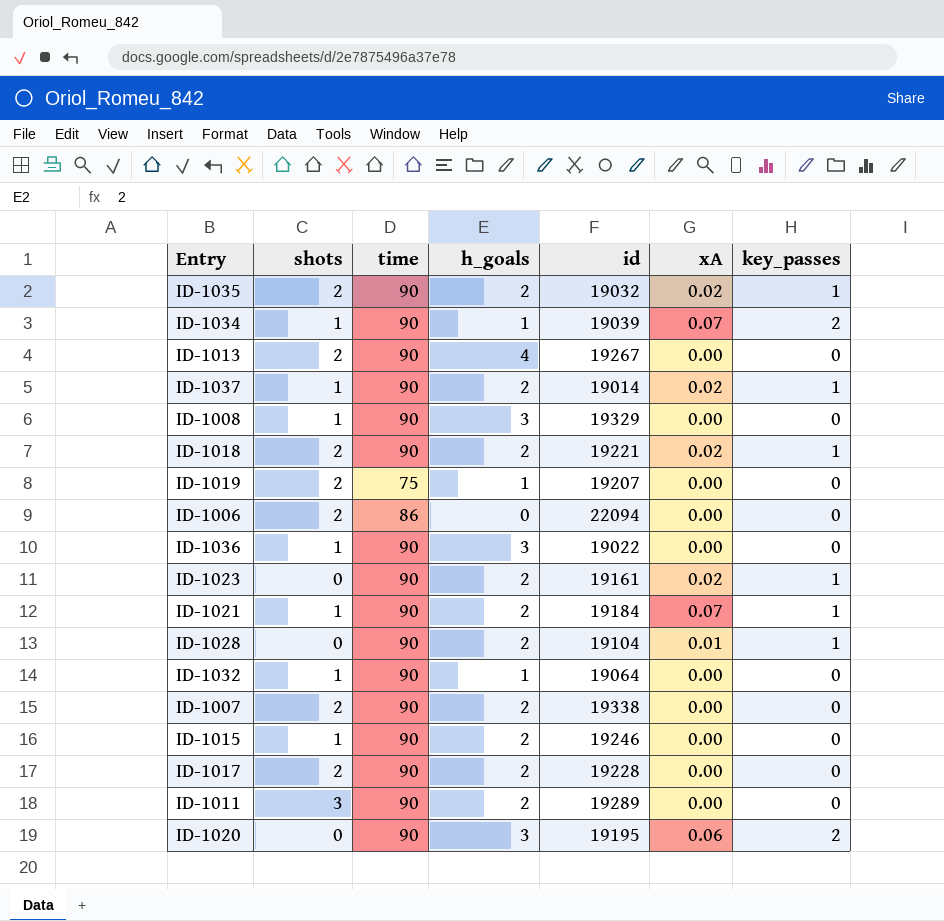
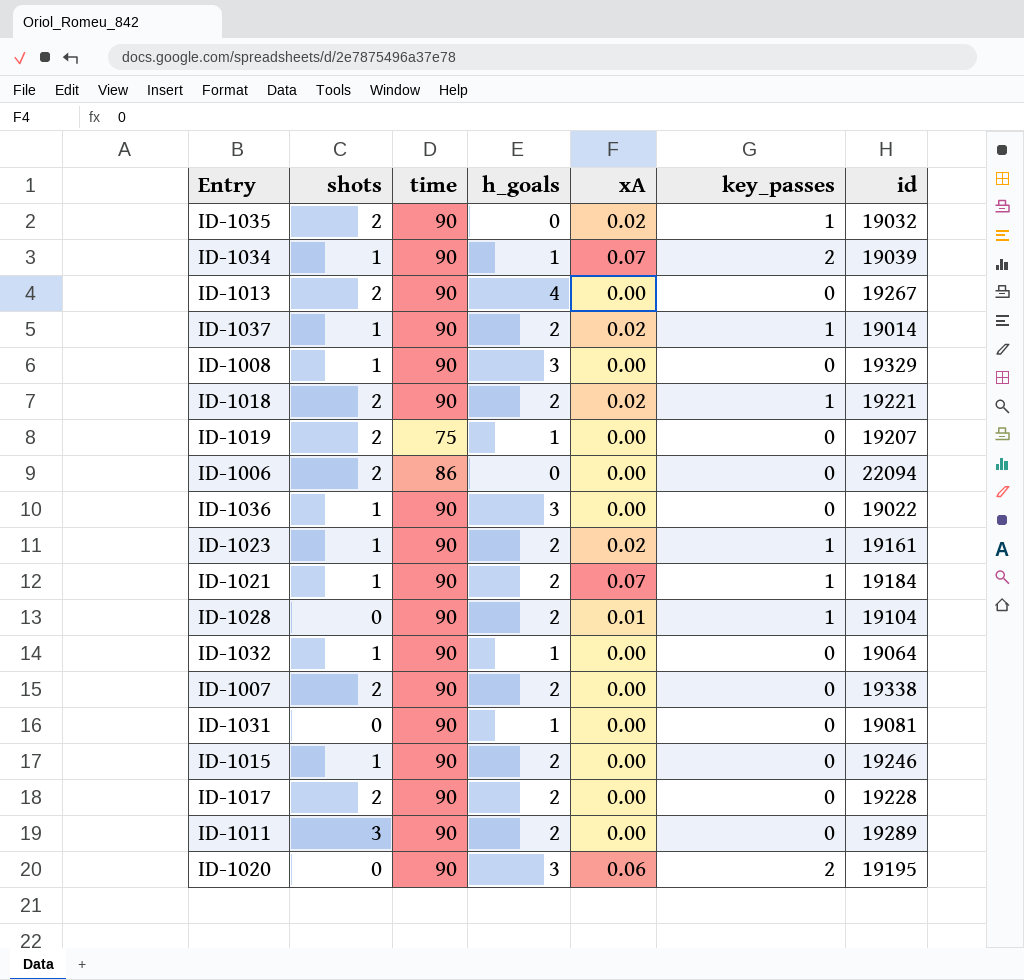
column id | position: 5 -> 7
ID-1035 | h_goals: 2 -> 0
ID-1023 | shots: 0 -> 1
row ID-1031: none -> 0 | 90 | 1 | 0.00 | 0 | 19081

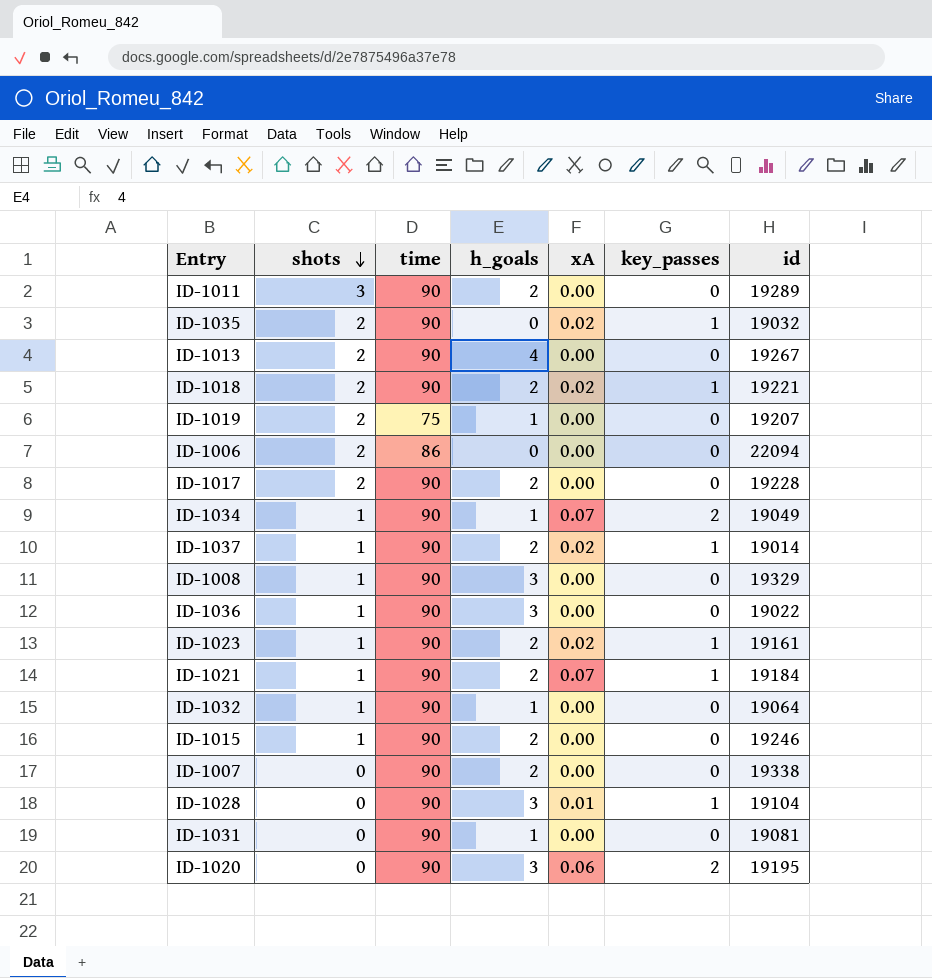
row order: none -> shots descending
ID-1034 | id: 19039 -> 19049
ID-1007 | shots: 2 -> 0
ID-1028 | h_goals: 2 -> 3

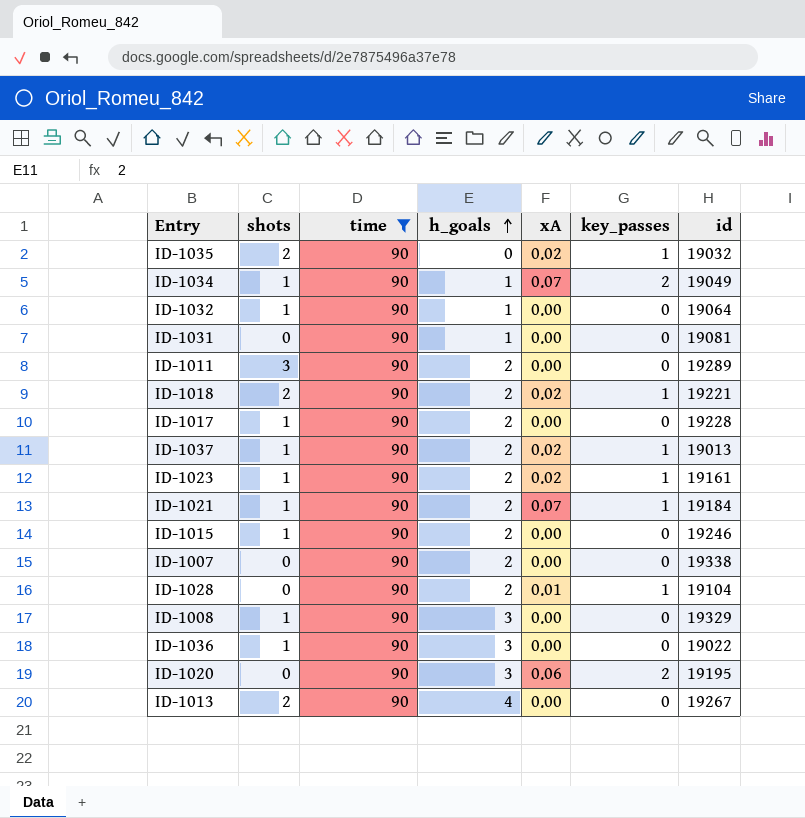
filter: none -> time = 90
row order: shots descending -> h_goals ascending
ID-1017 | shots: 2 -> 1
ID-1037 | id: 19014 -> 19013
ID-1028 | h_goals: 3 -> 2

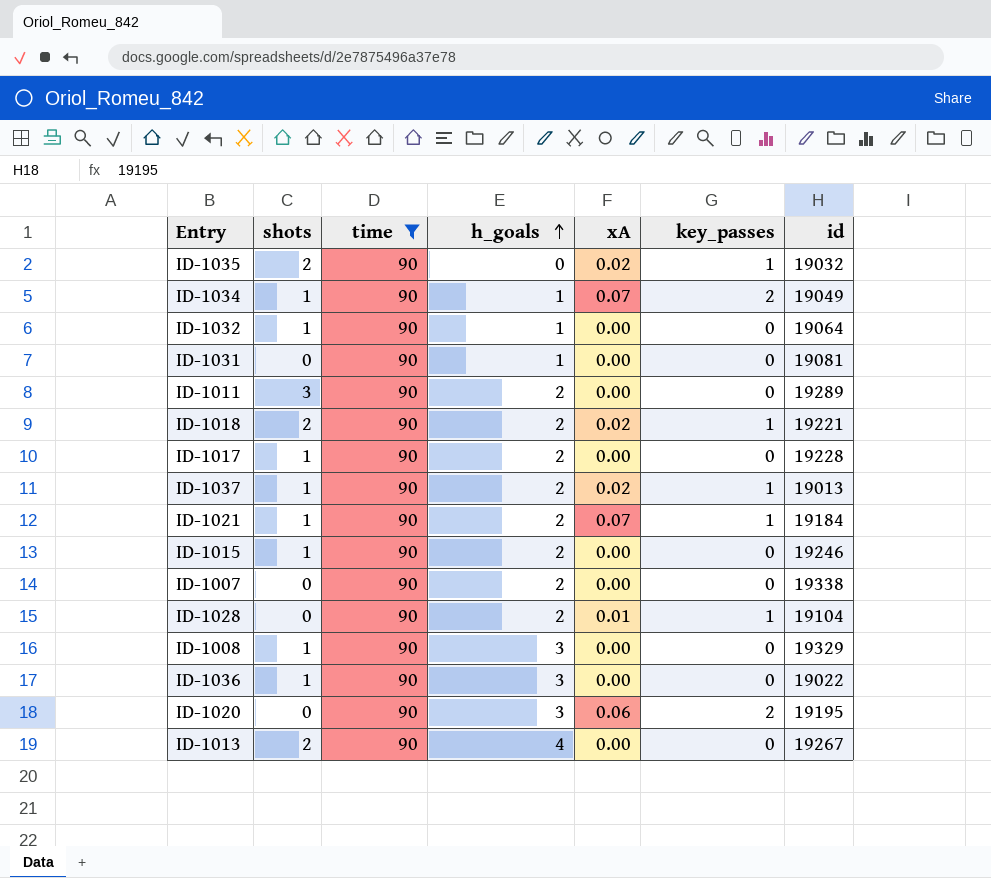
row ID-1023: 1 | 90 | 2 | 0.02 | 1 | 19161 -> none

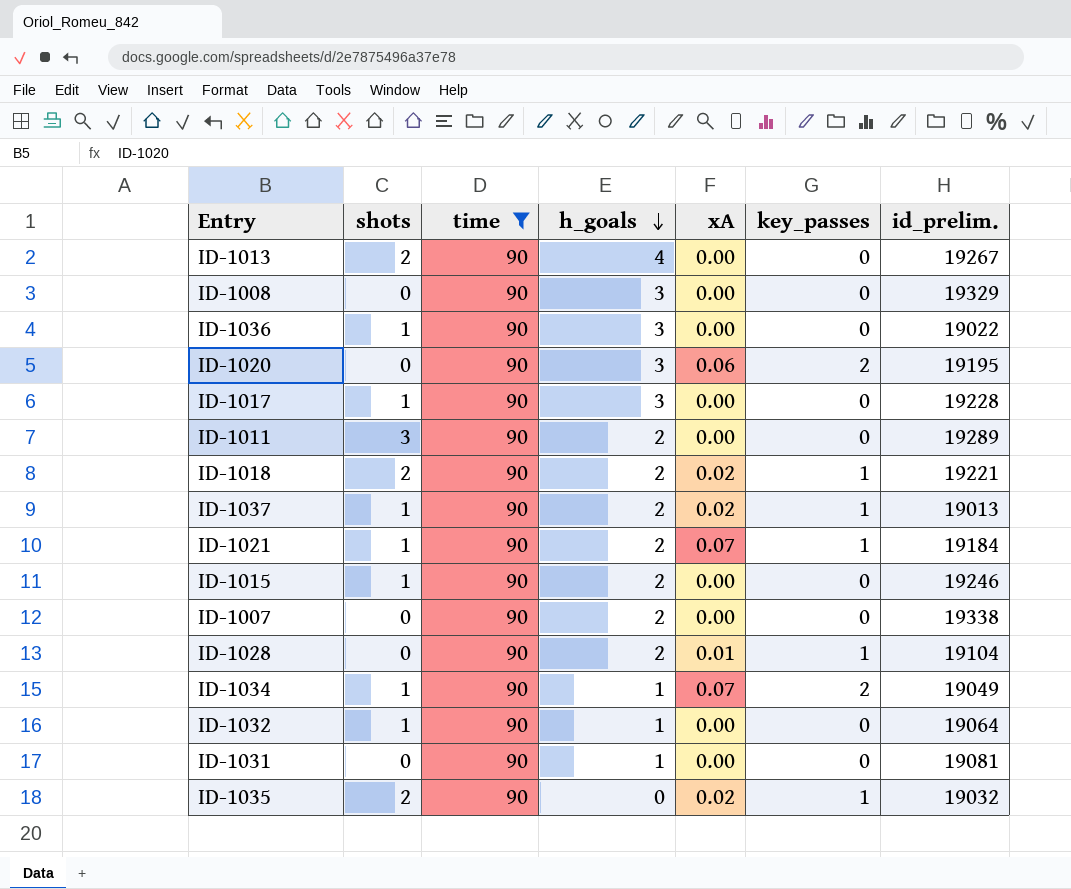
row order: h_goals ascending -> h_goals descending
column name: id -> id_prelim.
ID-1008 | shots: 1 -> 0
ID-1017 | h_goals: 2 -> 3

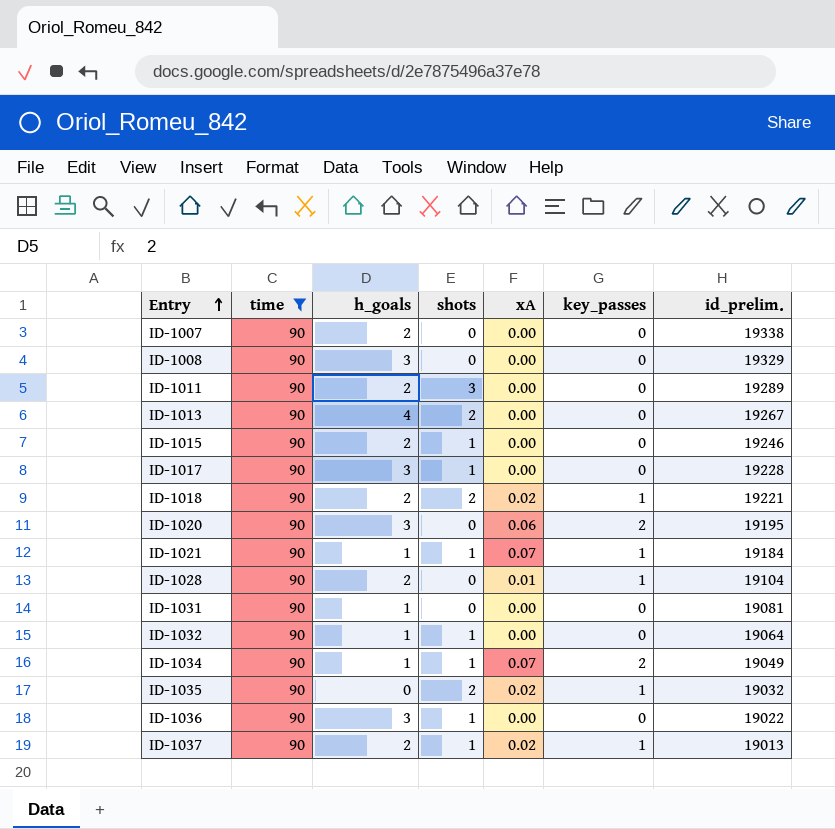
row order: h_goals descending -> Entry ascending
column shots | position: 2 -> 4
ID-1021 | h_goals: 2 -> 1

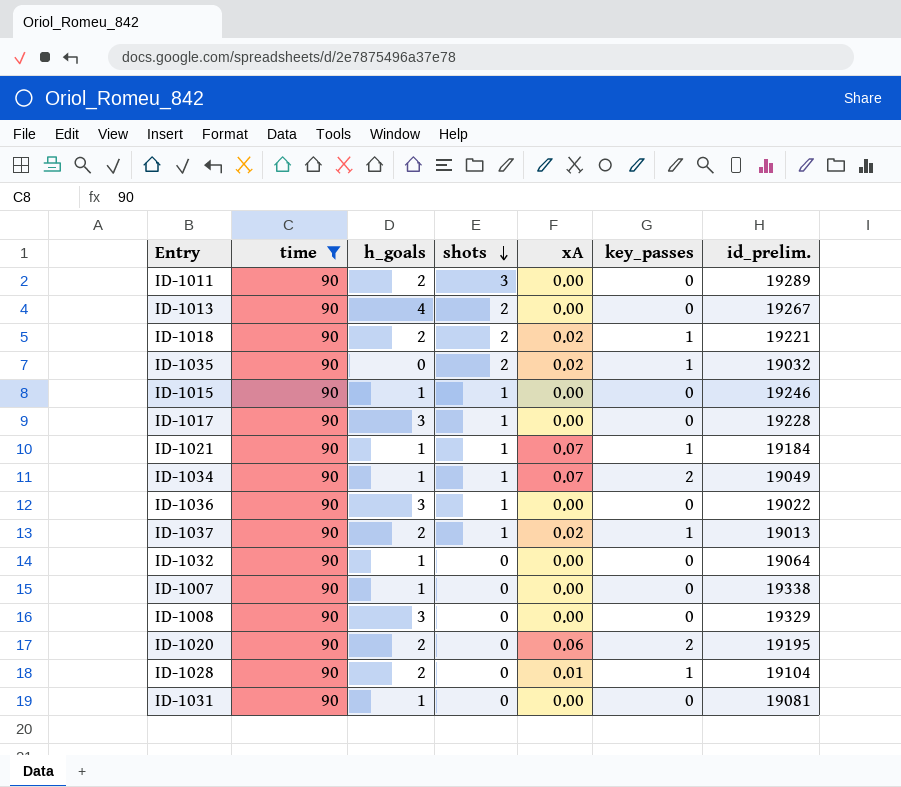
row order: Entry ascending -> shots descending
ID-1015 | h_goals: 2 -> 1
ID-1032 | shots: 1 -> 0
ID-1007 | h_goals: 2 -> 1
ID-1020 | h_goals: 3 -> 2

